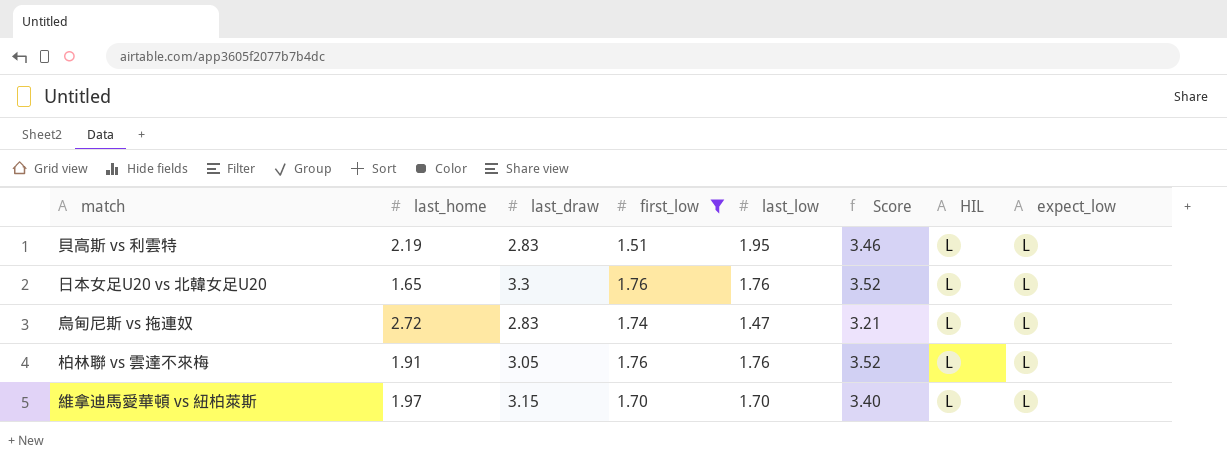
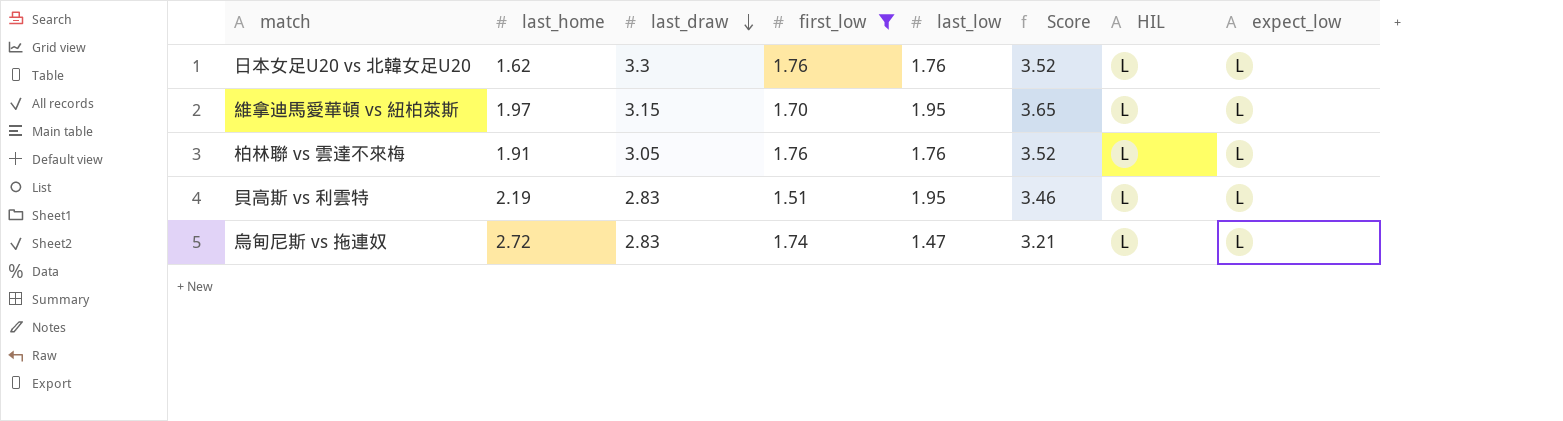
row order: none -> last_draw descending
日本女足U20 vs 北韓女足U20 | last_home: 1.65 -> 1.62
維拿迪馬愛華頓 vs 紐柏萊斯 | last_low: 1.70 -> 1.95
維拿迪馬愛華頓 vs 紐柏萊斯 | Score: 3.40 -> 3.65

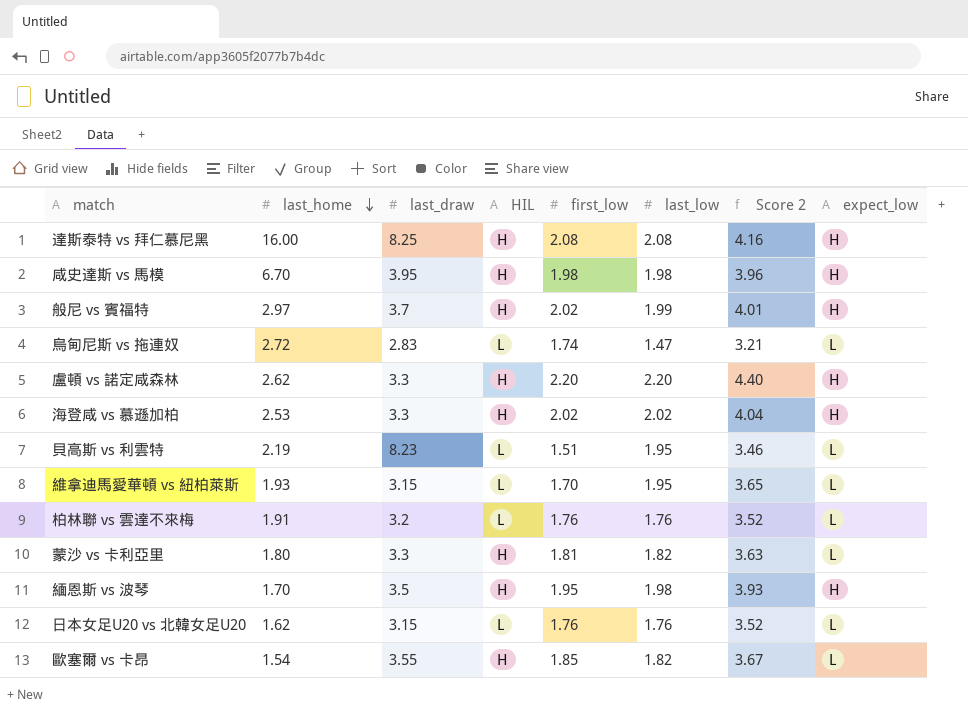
filter: first_low <= 1.76 -> none
row order: last_draw descending -> last_home descending
column HIL | position: 7 -> 4
column name: Score -> Score 2
貝高斯 vs 利雲特 | last_draw: 2.83 -> 8.23
維拿迪馬愛華頓 vs 紐柏萊斯 | last_home: 1.97 -> 1.93
柏林聯 vs 雲達不來梅 | last_draw: 3.05 -> 3.2
日本女足U20 vs 北韓女足U20 | last_draw: 3.3 -> 3.15

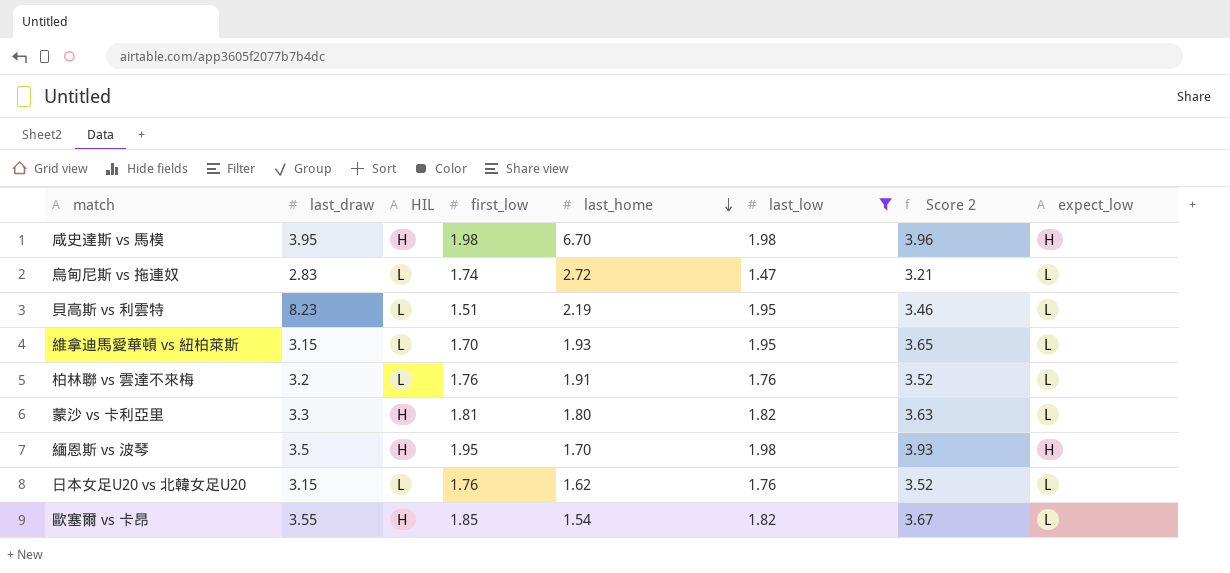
filter: none -> last_low <= 1.98
column last_home | position: 2 -> 5

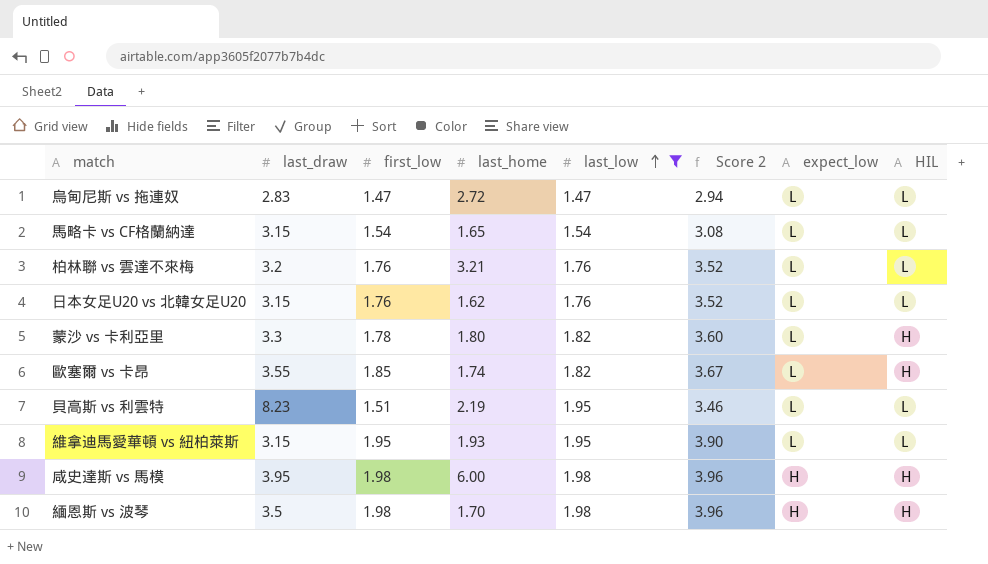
row order: last_home descending -> last_low ascending
column HIL | position: 3 -> 8
烏甸尼斯 vs 拖連奴 | first_low: 1.74 -> 1.47
烏甸尼斯 vs 拖連奴 | Score 2: 3.21 -> 2.94
row 馬略卡 vs CF格蘭納達: none -> 3.15 | 1.54 | 1.65 | 1.54 | 3.08 | L | L
柏林聯 vs 雲達不來梅 | last_home: 1.91 -> 3.21
蒙沙 vs 卡利亞里 | first_low: 1.81 -> 1.78
蒙沙 vs 卡利亞里 | Score 2: 3.63 -> 3.60
歐塞爾 vs 卡昂 | last_home: 1.54 -> 1.74
維拿迪馬愛華頓 vs 紐柏萊斯 | first_low: 1.70 -> 1.95
維拿迪馬愛華頓 vs 紐柏萊斯 | Score 2: 3.65 -> 3.90
咸史達斯 vs 馬模 | last_home: 6.70 -> 6.00
緬恩斯 vs 波琴 | first_low: 1.95 -> 1.98
緬恩斯 vs 波琴 | Score 2: 3.93 -> 3.96

